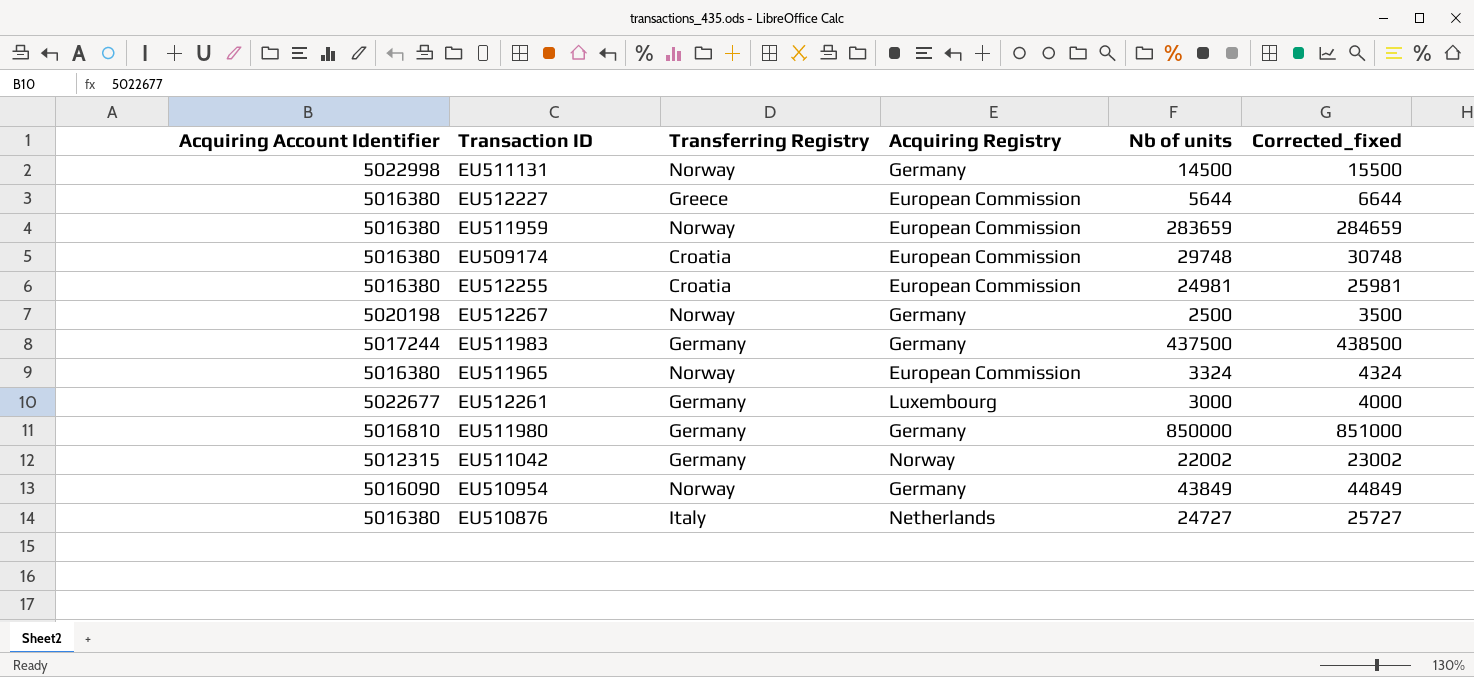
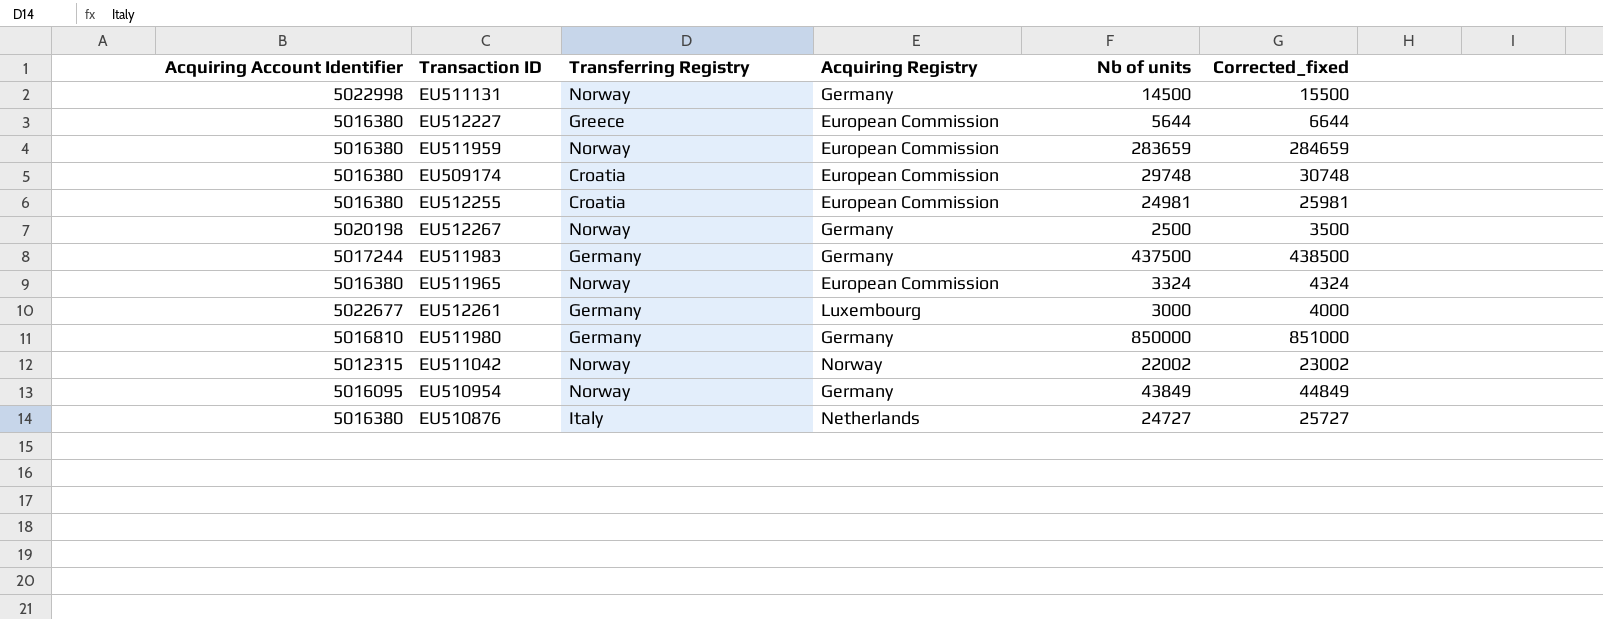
EU511042 | Transferring Registry: Germany -> Norway
EU510954 | Acquiring Account Identifier: 5016090 -> 5016095

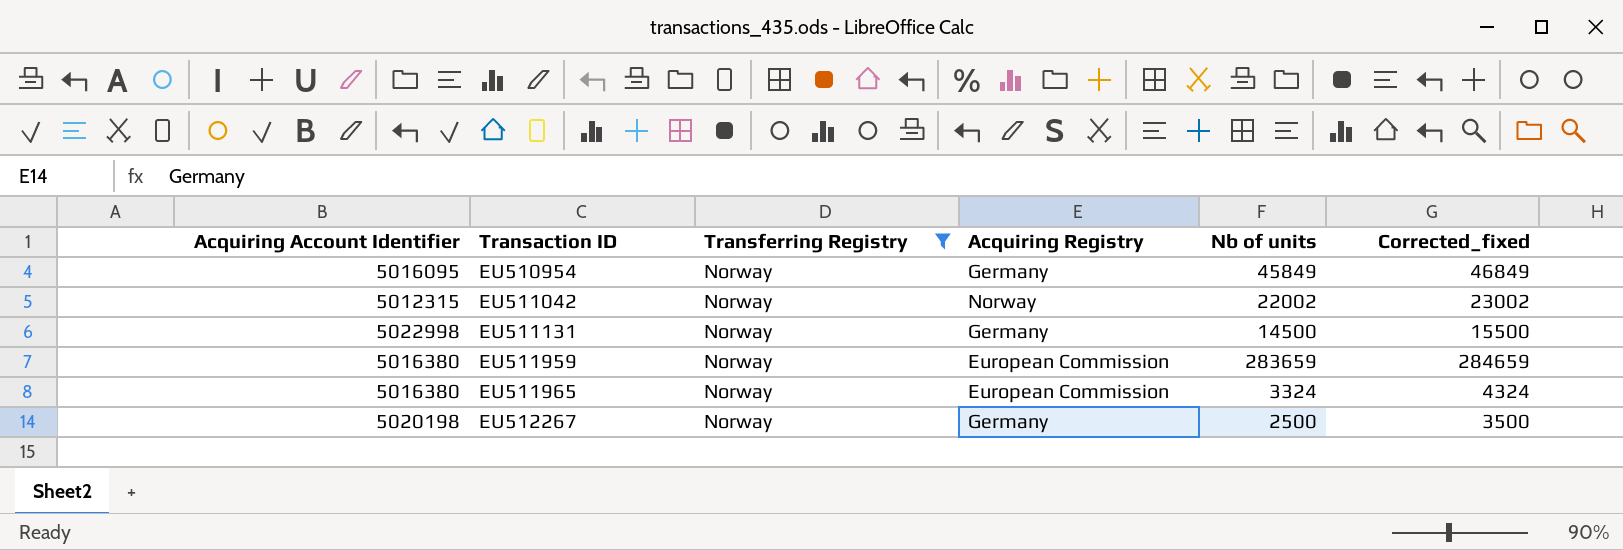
filter: none -> Transferring Registry = Norway
row order: none -> Transaction ID ascending
EU510954 | Nb of units: 43849 -> 45849
EU510954 | Corrected_fixed: 44849 -> 46849

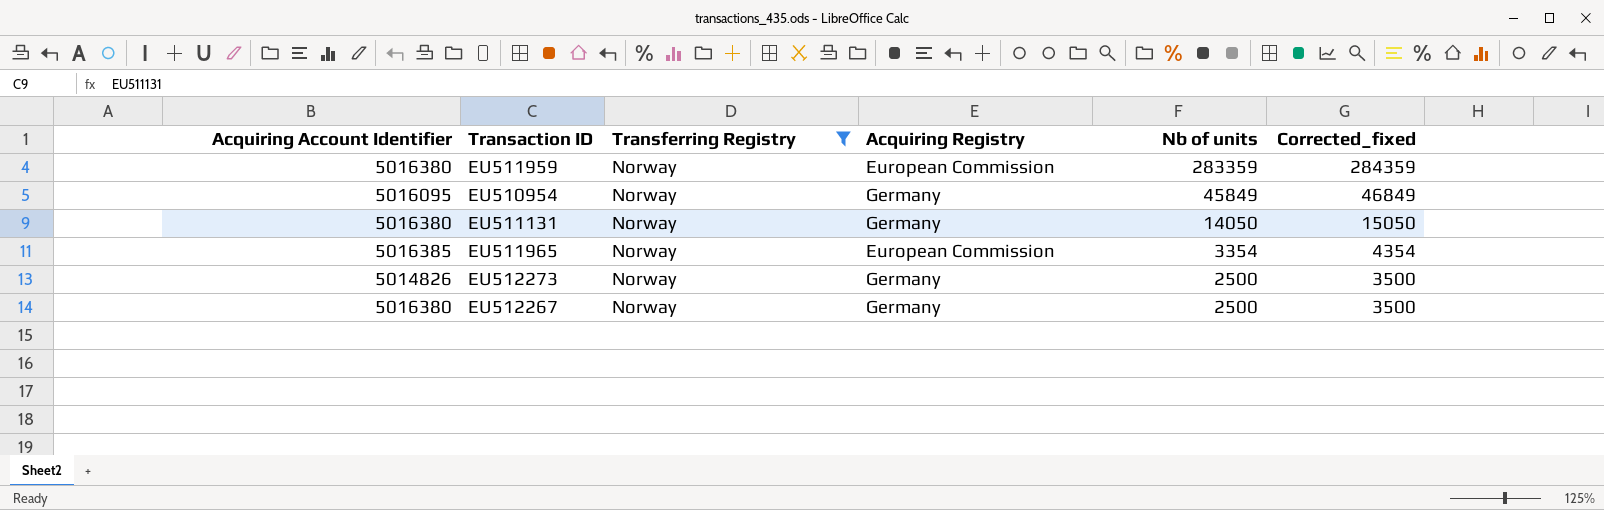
row order: Transaction ID ascending -> Nb of units descending
row EU511042: 5012315 | Norway | Norway | 22002 | 23002 -> none
EU511959 | Nb of units: 283659 -> 283359
EU511959 | Corrected_fixed: 284659 -> 284359
EU511131 | Acquiring Account Identifier: 5022998 -> 5016380
EU511131 | Nb of units: 14500 -> 14050
EU511131 | Corrected_fixed: 15500 -> 15050
EU511965 | Acquiring Account Identifier: 5016380 -> 5016385
EU511965 | Nb of units: 3324 -> 3354
EU511965 | Corrected_fixed: 4324 -> 4354
row EU512273: none -> 5014826 | Norway | Germany | 2500 | 3500
EU512267 | Acquiring Account Identifier: 5020198 -> 5016380

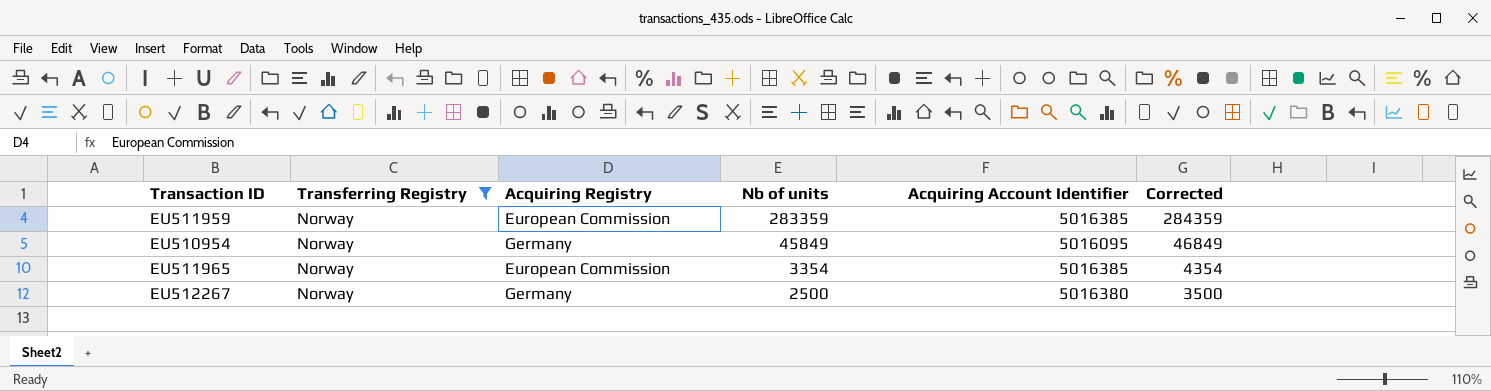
column Acquiring Account Identifier | position: 1 -> 5
column name: Corrected_fixed -> Corrected
row EU511131: 5016380 | Norway | Germany | 14050 | 15050 -> none
row EU512273: 5014826 | Norway | Germany | 2500 | 3500 -> none
EU511959 | Acquiring Account Identifier: 5016380 -> 5016385

